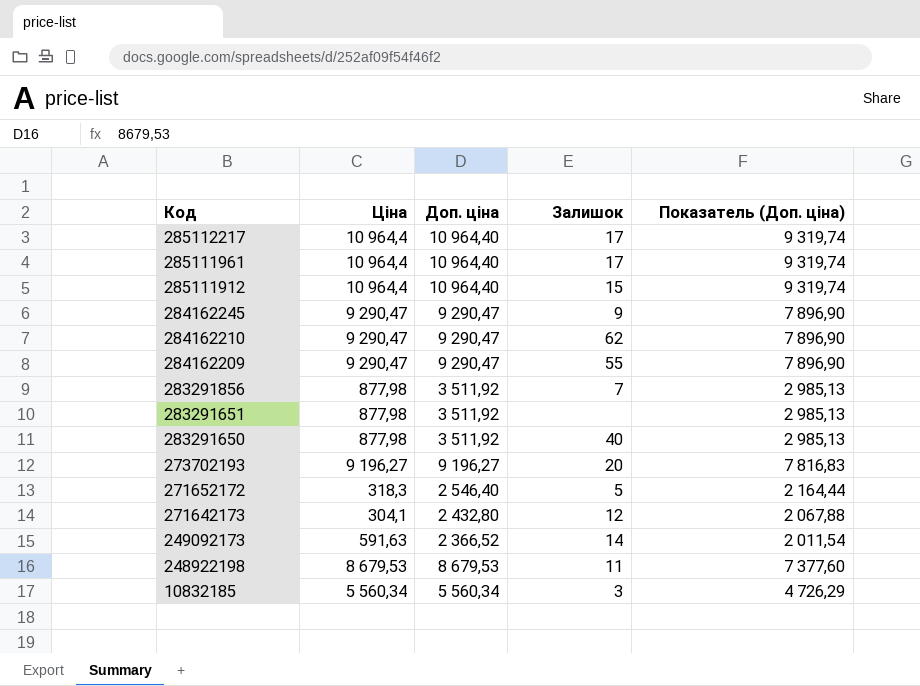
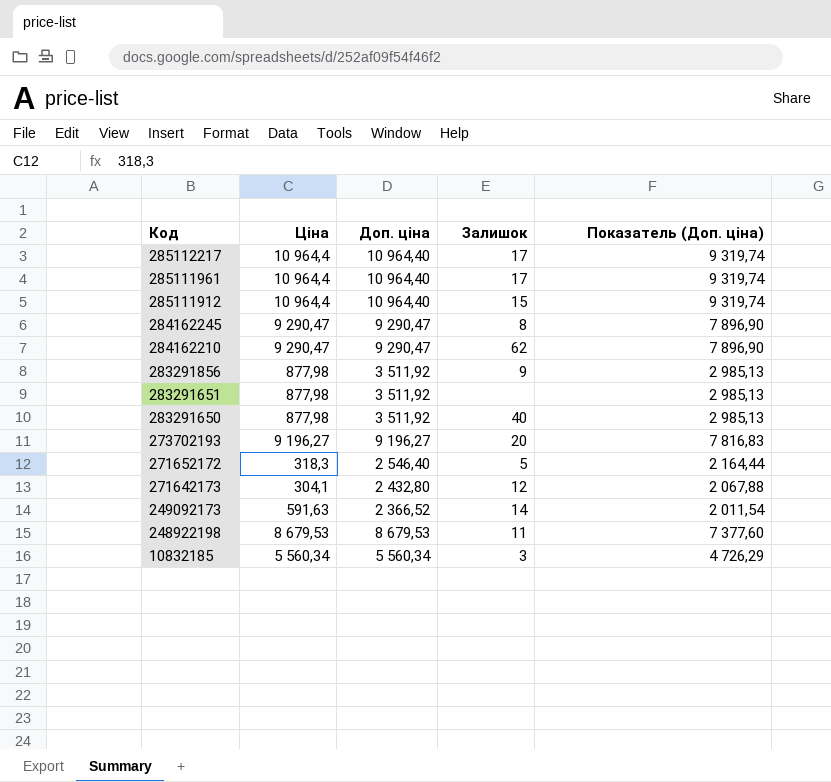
row 284162209: 9 290,47 | 9 290,47 | 55 | 7 896,90 -> none
284162245 | Залишок: 9 -> 8
283291856 | Залишок: 7 -> 9

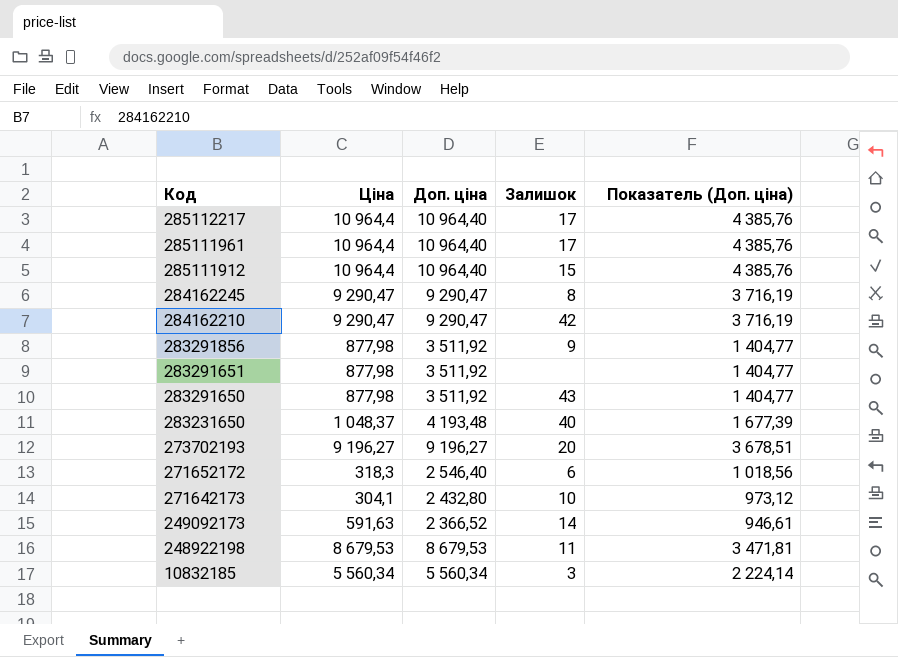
column Показатель (Доп. ціна) | formula: [Доп. ціна] * 0,85 -> [Доп. ціна] * 0,4
284162210 | Залишок: 62 -> 42
283291650 | Залишок: 40 -> 43
row 283231650: none -> 1 048,37 | 4 193,48 | 40 | 1 677,39
271652172 | Залишок: 5 -> 6
271642173 | Залишок: 12 -> 10

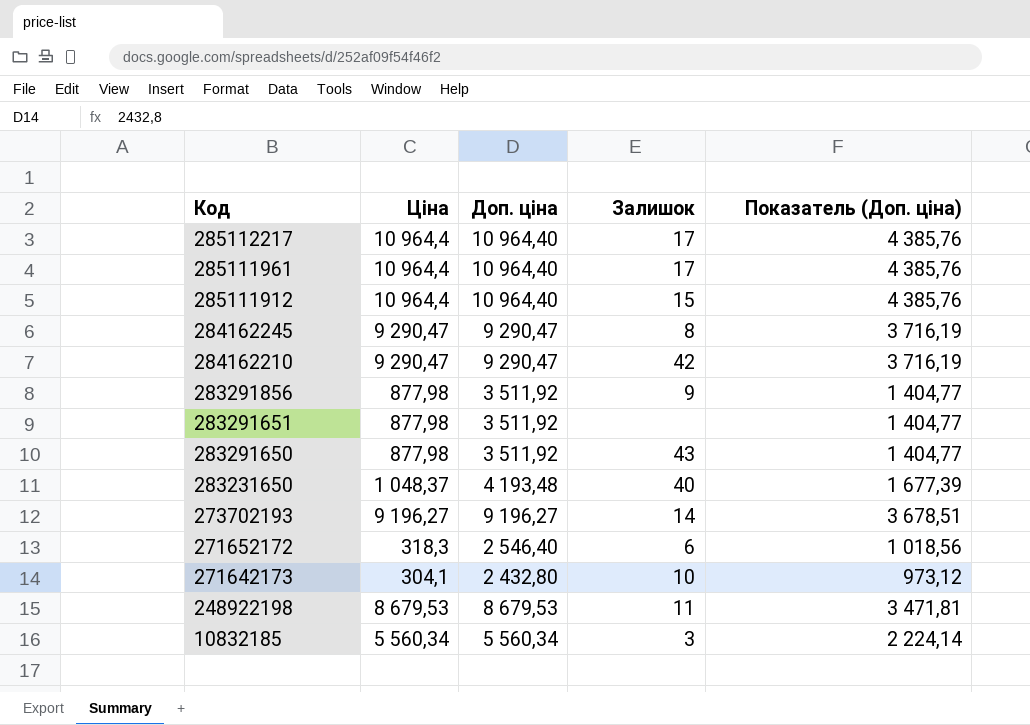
row 249092173: 591,63 | 2 366,52 | 14 | 946,61 -> none
273702193 | Залишок: 20 -> 14

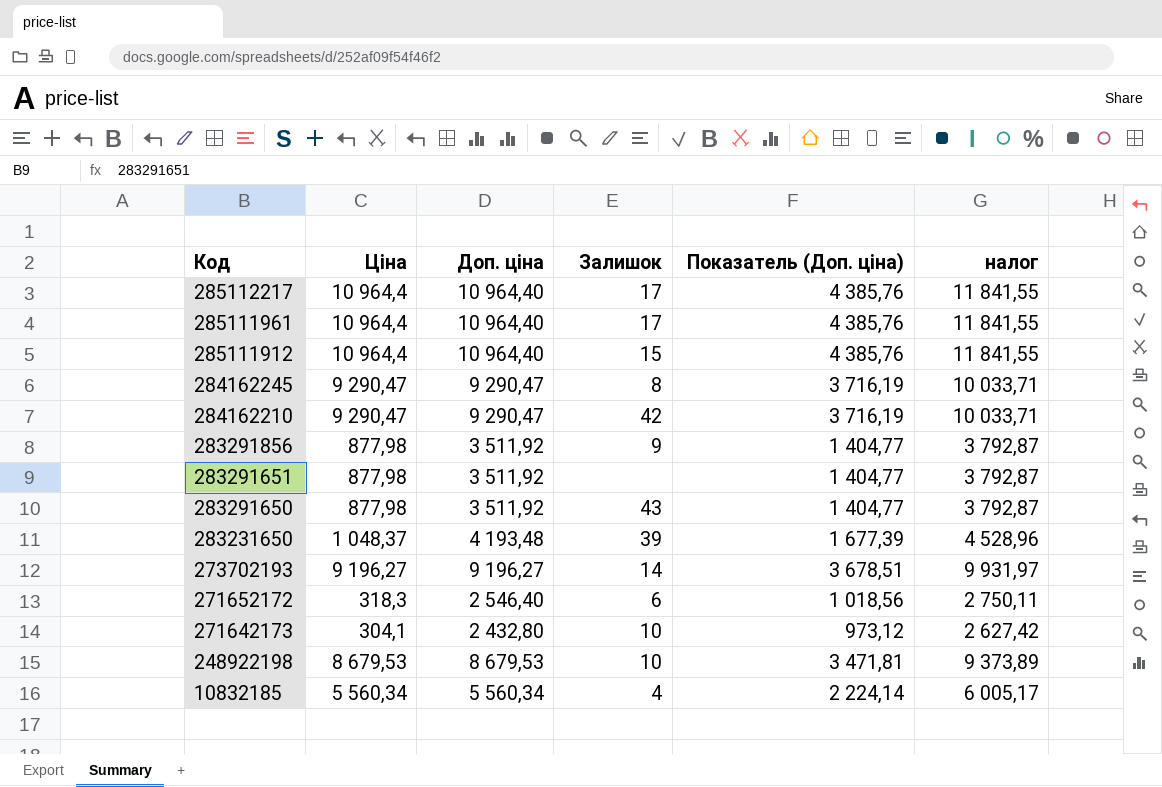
column налог | formula: none -> [Доп. ціна] * 1,08
283231650 | Залишок: 40 -> 39
248922198 | Залишок: 11 -> 10
10832185 | Залишок: 3 -> 4

